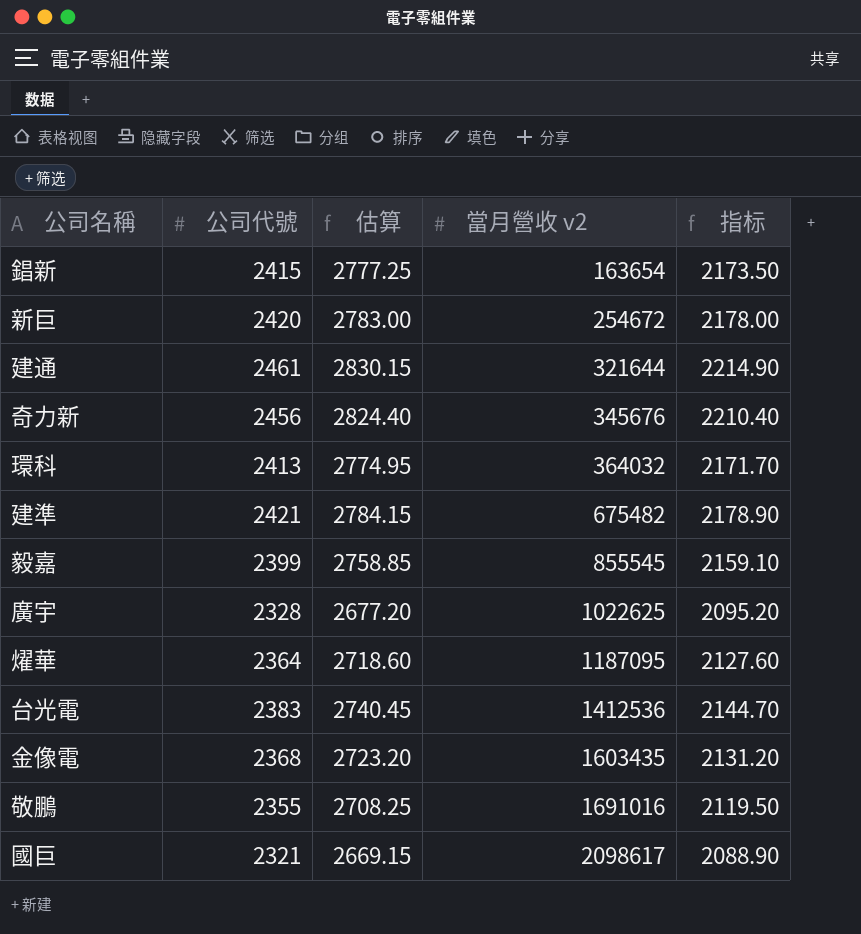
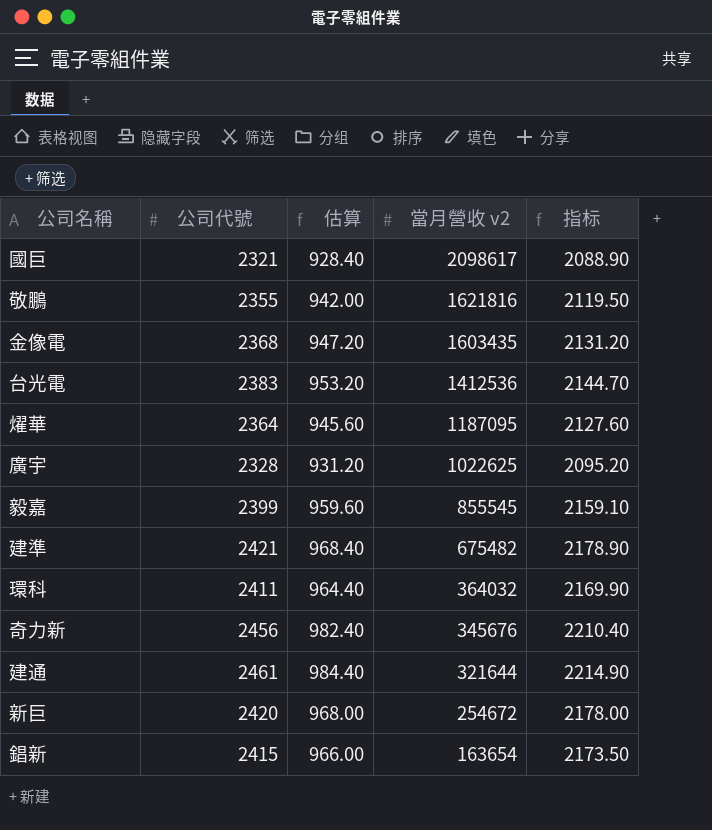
row order: 當月營收 v2 ascending -> 當月營收 v2 descending
column 估算 | formula: [公司代號] * 1.15 -> [公司代號] * 0.4
敬鵬 | 當月營收 v2: 1691016 -> 1621816
環科 | 公司代號: 2413 -> 2411
環科 | 指标: 2171.70 -> 2169.90

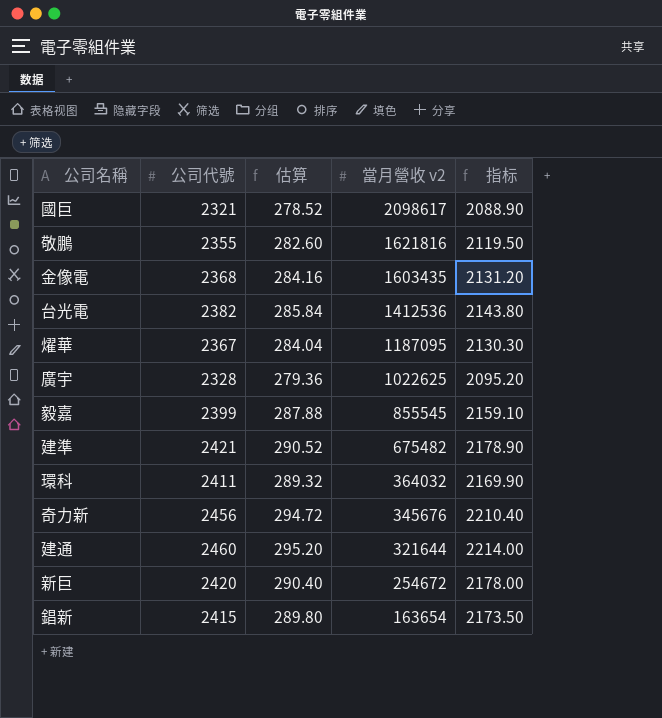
column 估算 | formula: [公司代號] * 0.4 -> [公司代號] * 0.12
台光電 | 公司代號: 2383 -> 2382
台光電 | 指标: 2144.70 -> 2143.80
燿華 | 公司代號: 2364 -> 2367
燿華 | 指标: 2127.60 -> 2130.30
建通 | 公司代號: 2461 -> 2460
建通 | 指标: 2214.90 -> 2214.00

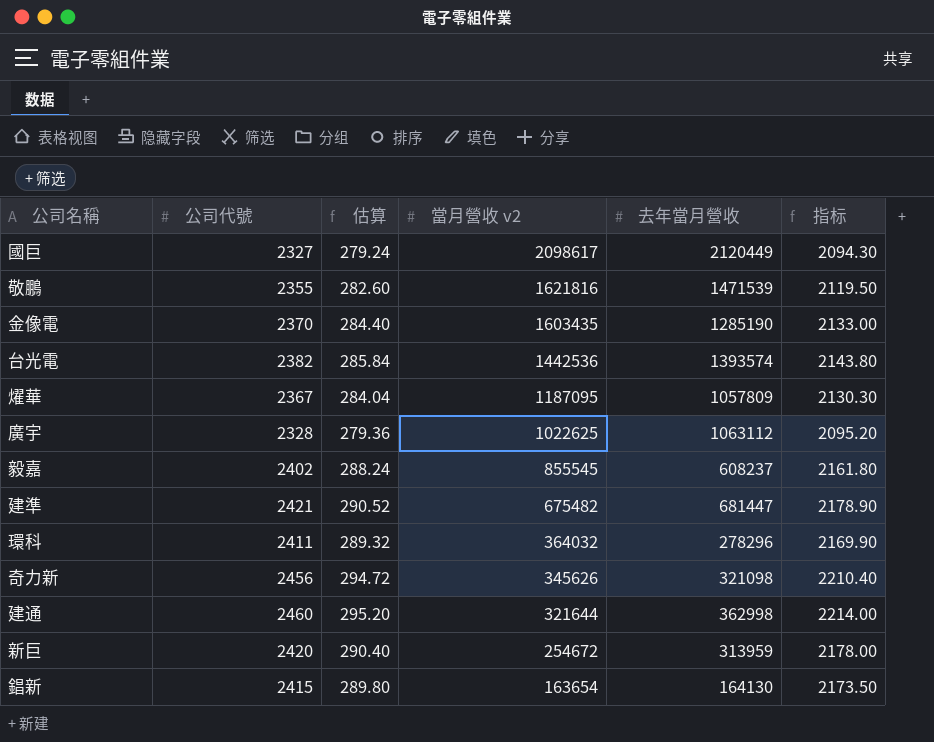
column 去年當月營收 | position: none -> 5
國巨 | 公司代號: 2321 -> 2327
國巨 | 估算: 278.52 -> 279.24
國巨 | 指标: 2088.90 -> 2094.30
金像電 | 公司代號: 2368 -> 2370
金像電 | 估算: 284.16 -> 284.40
金像電 | 指标: 2131.20 -> 2133.00
台光電 | 當月營收 v2: 1412536 -> 1442536
毅嘉 | 公司代號: 2399 -> 2402
毅嘉 | 估算: 287.88 -> 288.24
毅嘉 | 指标: 2159.10 -> 2161.80
奇力新 | 當月營收 v2: 345676 -> 345626

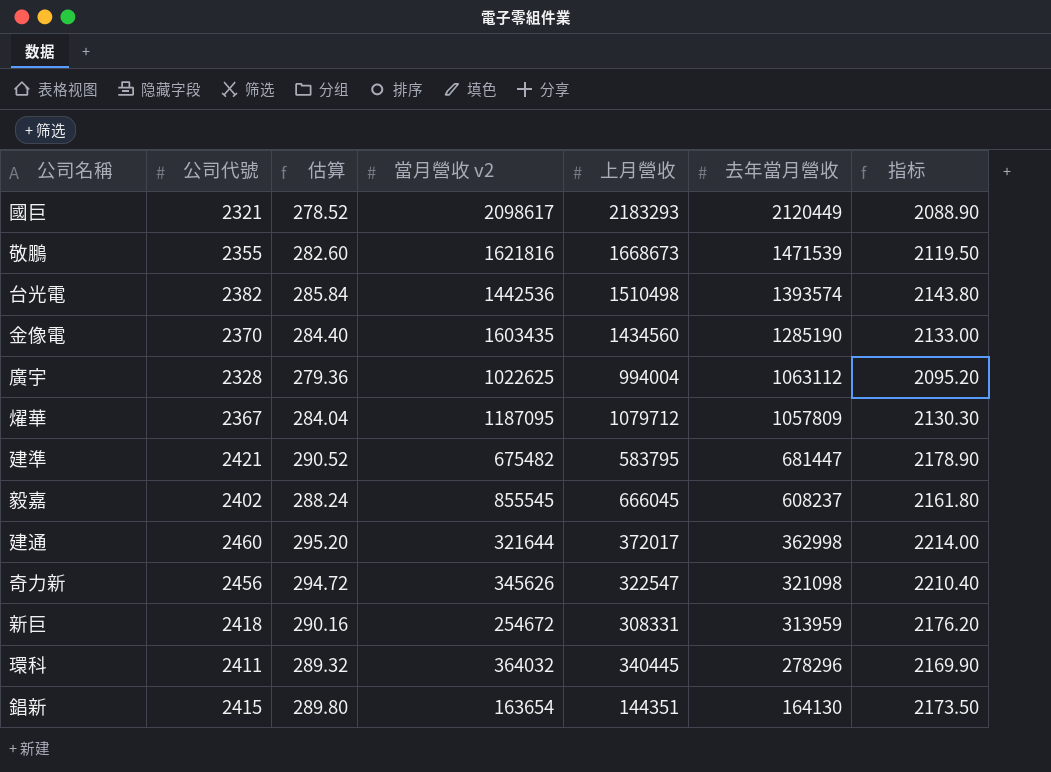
row order: 當月營收 v2 descending -> 去年當月營收 descending
column 上月營收 | position: none -> 5
國巨 | 公司代號: 2327 -> 2321
國巨 | 估算: 279.24 -> 278.52
國巨 | 指标: 2094.30 -> 2088.90
新巨 | 公司代號: 2420 -> 2418
新巨 | 估算: 290.40 -> 290.16
新巨 | 指标: 2178.00 -> 2176.20

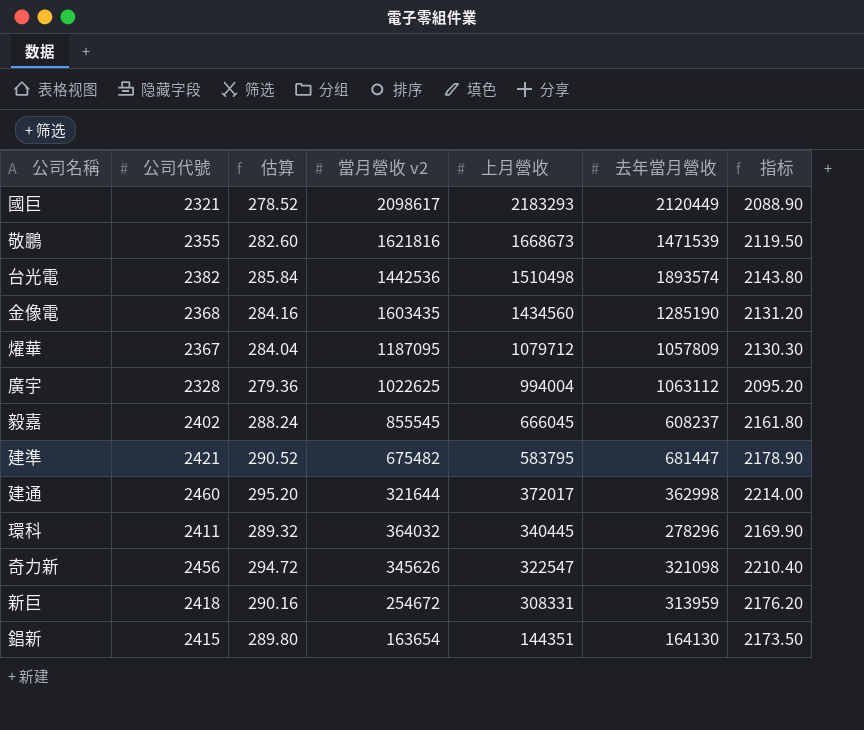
row order: 去年當月營收 descending -> 上月營收 descending
台光電 | 去年當月營收: 1393574 -> 1893574
金像電 | 公司代號: 2370 -> 2368
金像電 | 估算: 284.40 -> 284.16
金像電 | 指标: 2133.00 -> 2131.20

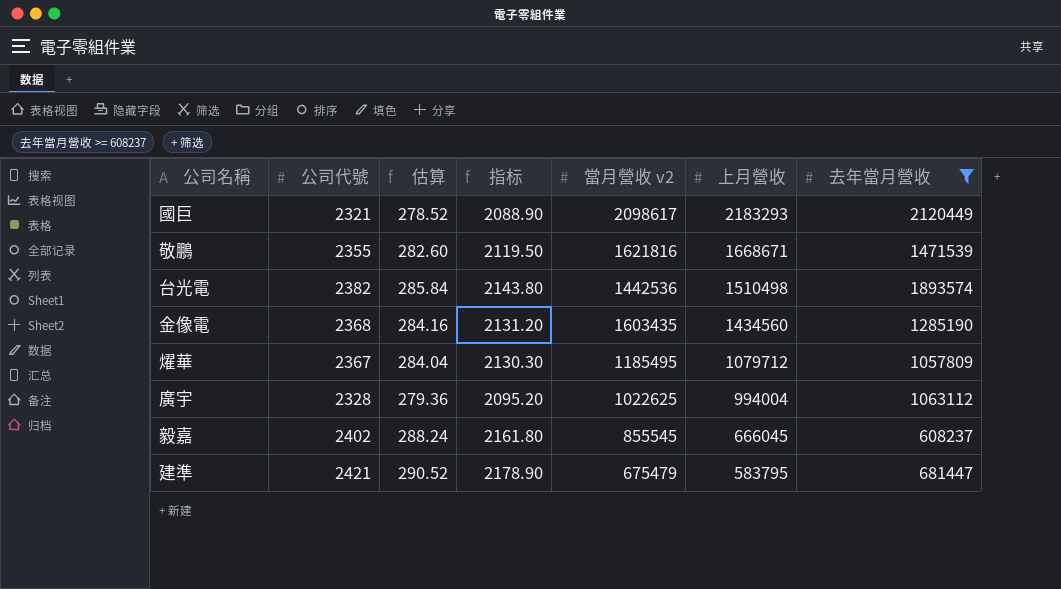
filter: none -> 去年當月營收 >= 608237
column 指标 | position: 7 -> 4
敬鵬 | 上月營收: 1668673 -> 1668671
燿華 | 當月營收 v2: 1187095 -> 1185495
建準 | 當月營收 v2: 675482 -> 675479

